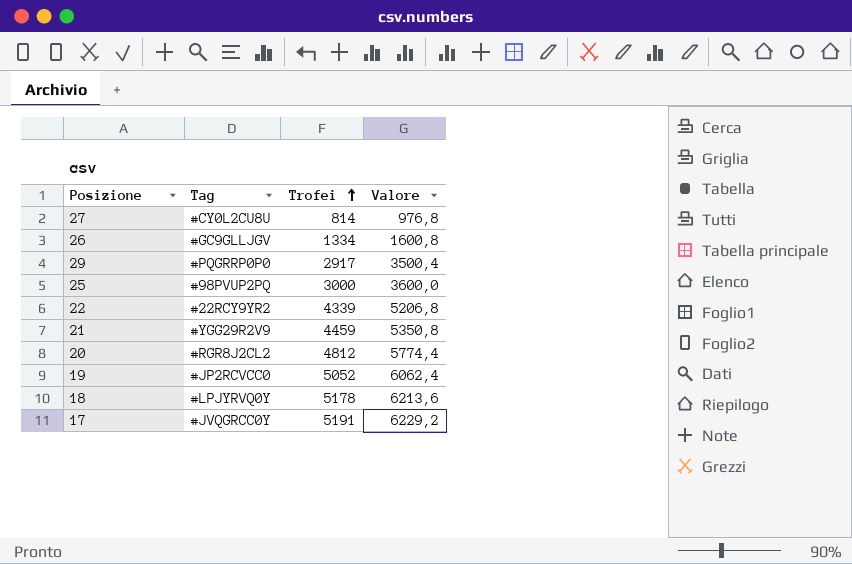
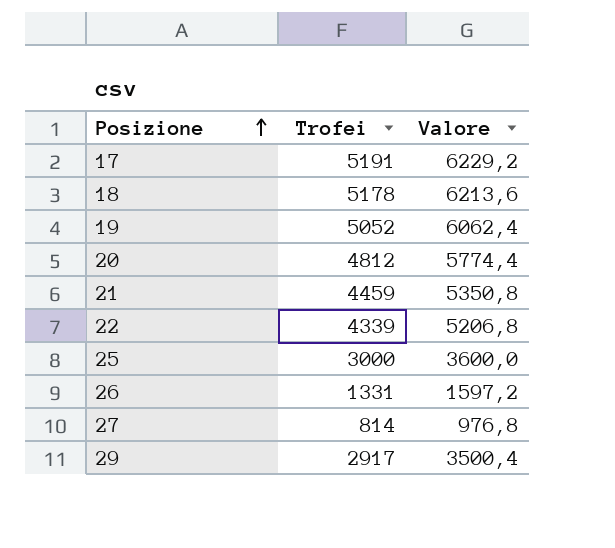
row order: Trofei ascending -> Posizione ascending
column Tag | position: 2 -> none
26 | Trofei: 1334 -> 1331
26 | Valore: 1600,8 -> 1597,2

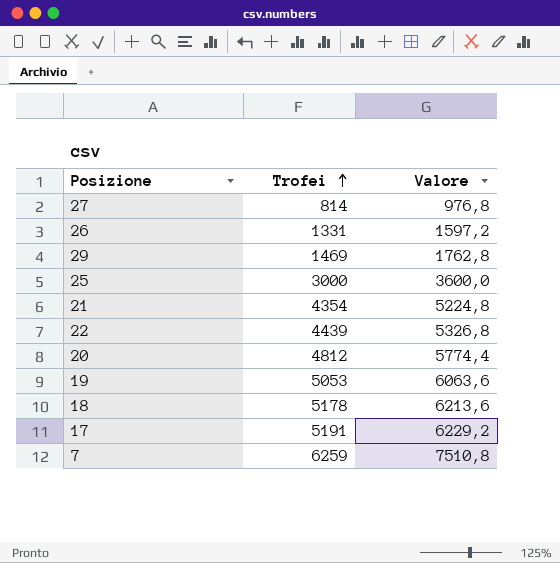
row order: Posizione ascending -> Trofei ascending
29 | Trofei: 2917 -> 1469
29 | Valore: 3500,4 -> 1762,8
21 | Trofei: 4459 -> 4354
21 | Valore: 5350,8 -> 5224,8
22 | Trofei: 4339 -> 4439
22 | Valore: 5206,8 -> 5326,8
19 | Trofei: 5052 -> 5053
19 | Valore: 6062,4 -> 6063,6
row 7: none -> 6259 | 7510,8

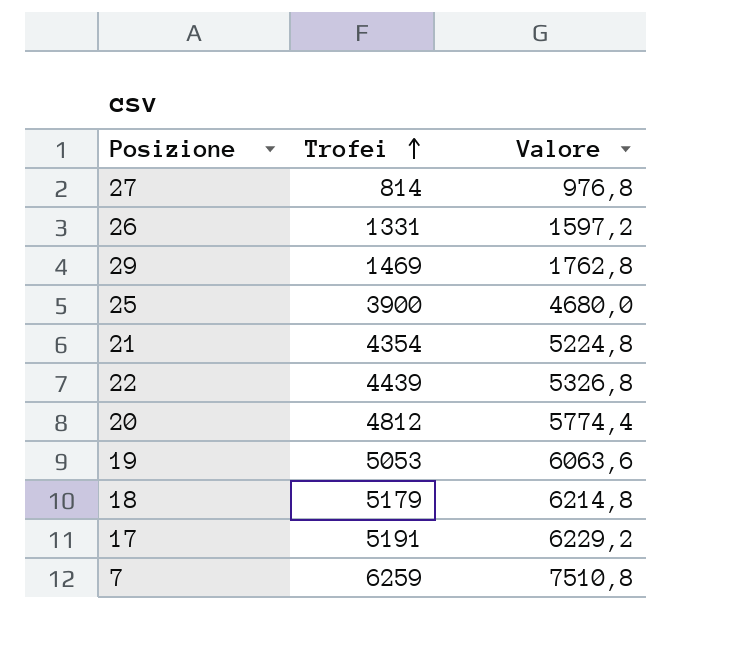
25 | Trofei: 3000 -> 3900
25 | Valore: 3600,0 -> 4680,0
18 | Trofei: 5178 -> 5179
18 | Valore: 6213,6 -> 6214,8

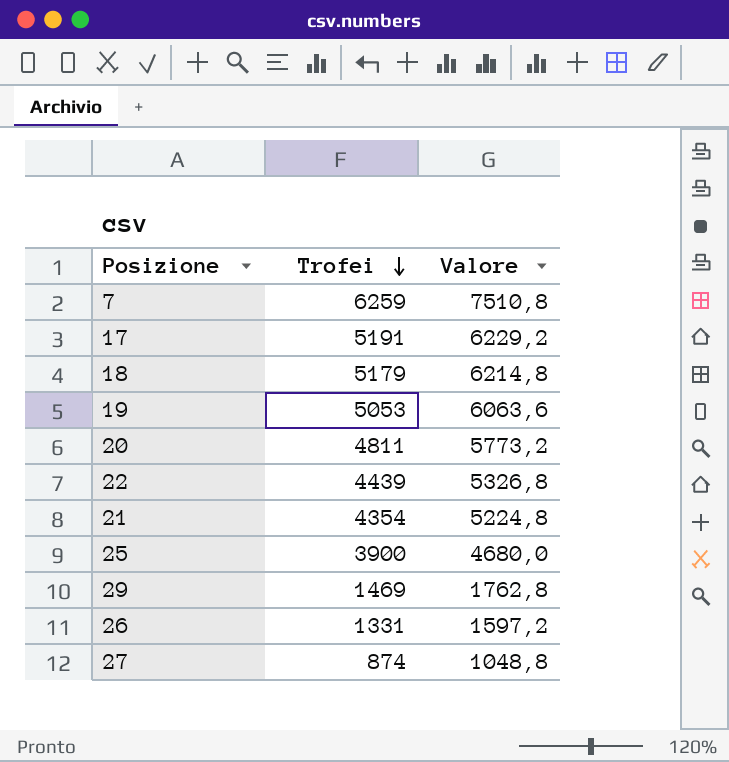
row order: Trofei ascending -> Trofei descending
20 | Trofei: 4812 -> 4811
20 | Valore: 5774,4 -> 5773,2
27 | Trofei: 814 -> 874
27 | Valore: 976,8 -> 1048,8

